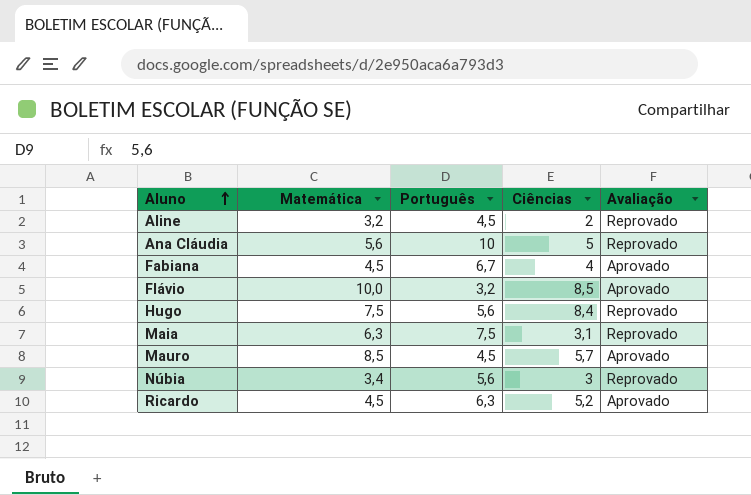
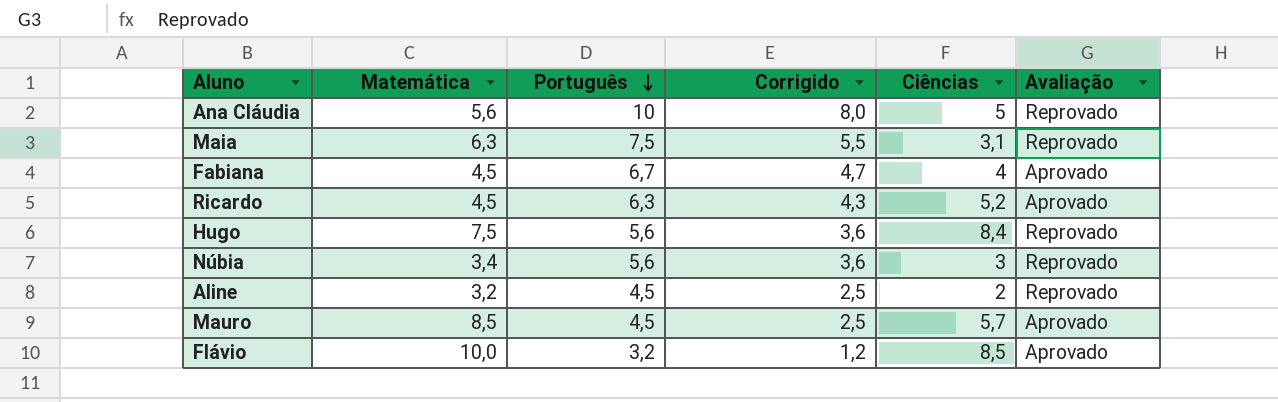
row order: Aluno ascending -> Português descending
column Corrigido | formula: none -> [Português] - 2

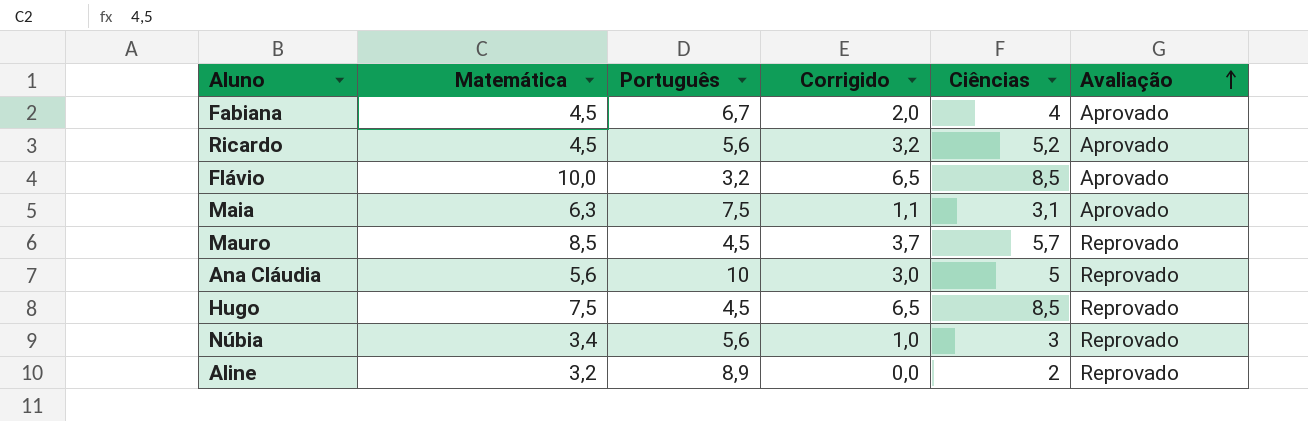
row order: Português descending -> Avaliação ascending
column Corrigido | formula: [Português] - 2 -> [Ciências] - 2
Ricardo | Português: 6,3 -> 5,6
Maia | Avaliação: Reprovado -> Aprovado
Mauro | Avaliação: Aprovado -> Reprovado
Hugo | Português: 5,6 -> 4,5
Hugo | Ciências: 8,4 -> 8,5
Aline | Português: 4,5 -> 8,9

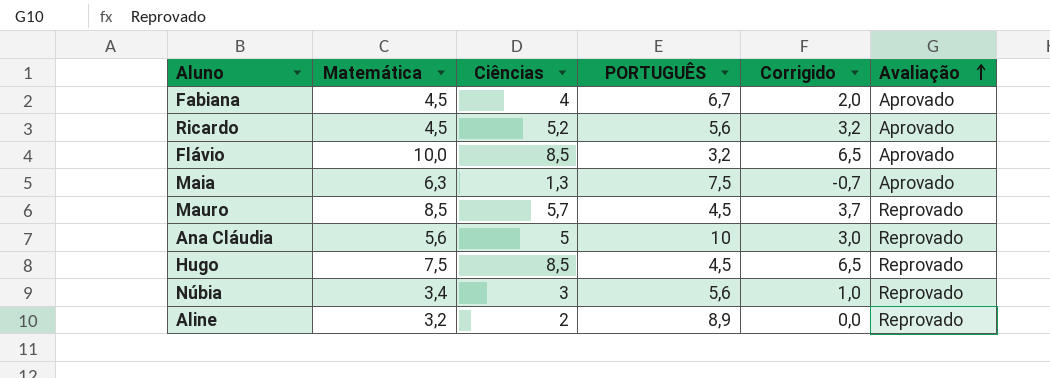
column Ciências | position: 5 -> 3
column name: Português -> PORTUGUÊS
Maia | Ciências: 3,1 -> 1,3
Maia | Corrigido: 1,1 -> -0,7

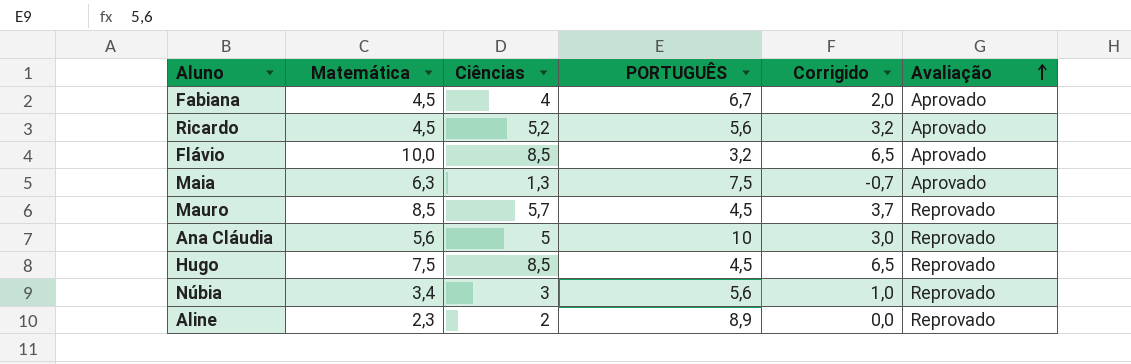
Aline | Matemática: 3,2 -> 2,3

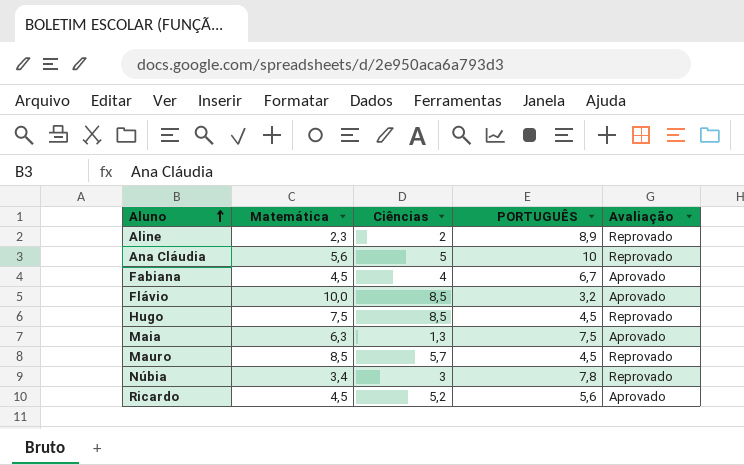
row order: Avaliação ascending -> Aluno ascending
column Corrigido | formula: [Ciências] - 2 -> none
Núbia | PORTUGUÊS: 5,6 -> 7,8

